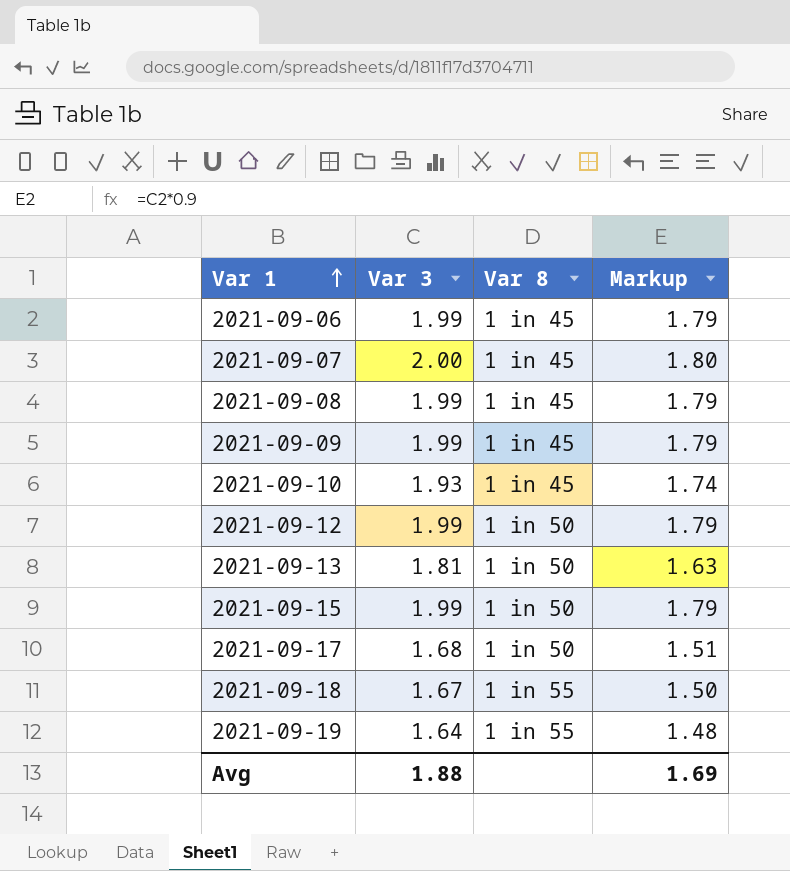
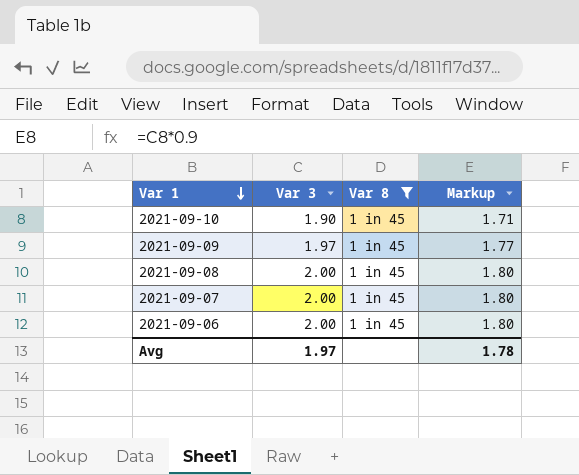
filter: none -> Var 8 = 1 in 45
row order: Var 1 ascending -> Var 1 descending
2021-09-10 | Var 3: 1.93 -> 1.90
2021-09-10 | Markup: 1.74 -> 1.71
2021-09-09 | Var 3: 1.99 -> 1.97
2021-09-09 | Markup: 1.79 -> 1.77
2021-09-08 | Var 3: 1.99 -> 2.00
2021-09-08 | Markup: 1.79 -> 1.80
2021-09-06 | Var 3: 1.99 -> 2.00
2021-09-06 | Markup: 1.79 -> 1.80
Avg | Var 3: 1.88 -> 1.97
Avg | Markup: 1.69 -> 1.78

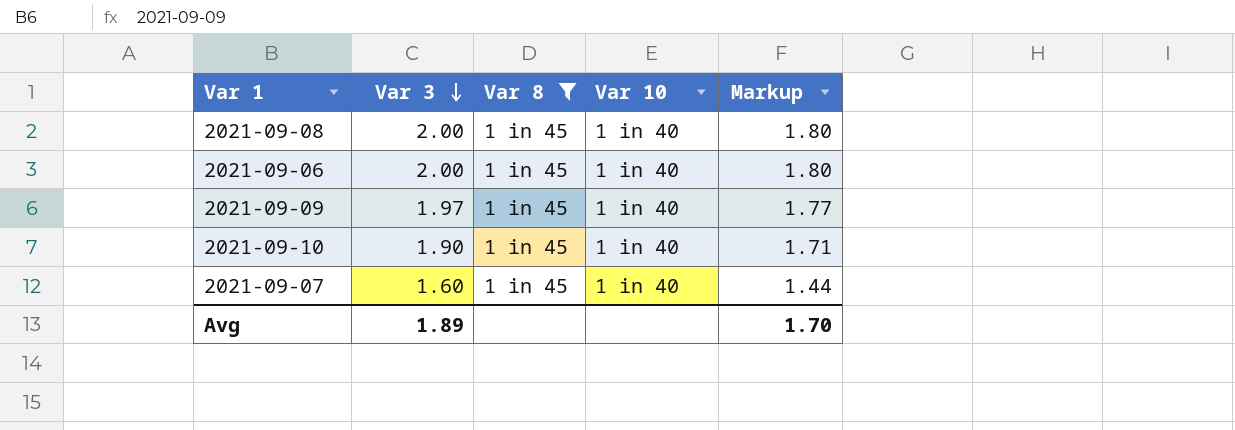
row order: Var 1 descending -> Var 3 descending
column Var 10 | position: none -> 4
2021-09-07 | Var 3: 2.00 -> 1.60
2021-09-07 | Markup: 1.80 -> 1.44
Avg | Var 3: 1.97 -> 1.89
Avg | Markup: 1.78 -> 1.70

